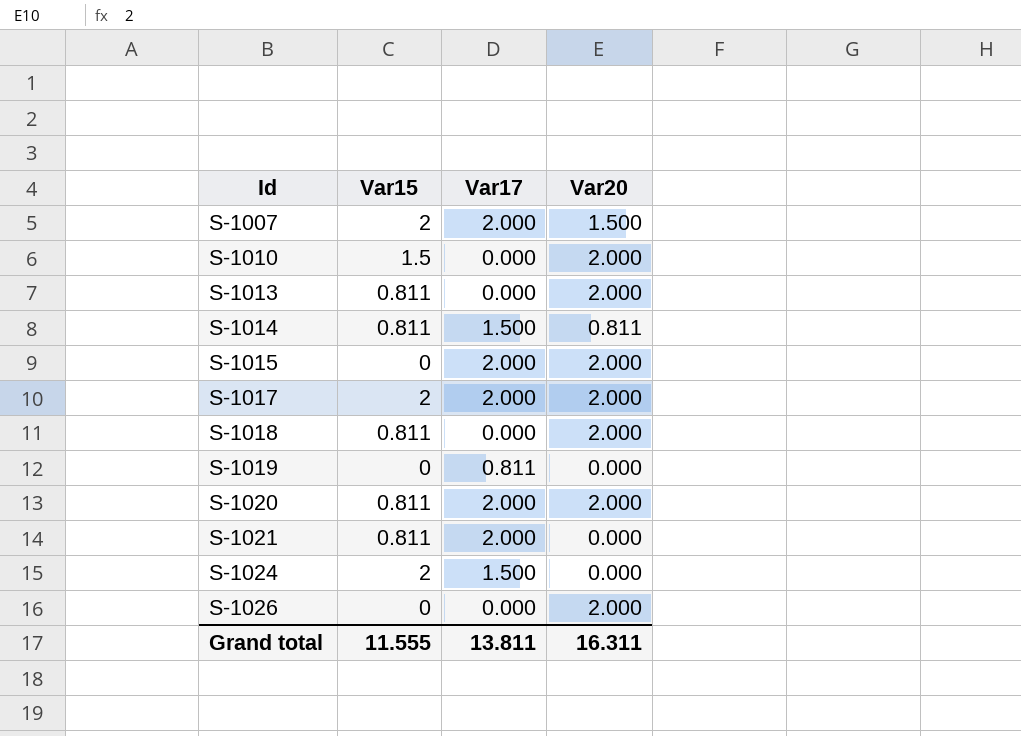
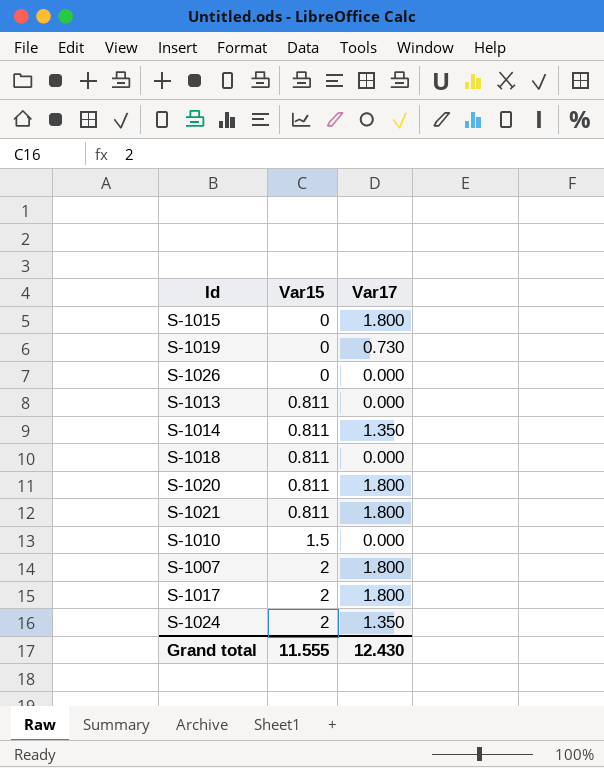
row order: Id ascending -> Var15 ascending
column Var20 | position: 4 -> none
S-1015 | Var17: 2.000 -> 1.800
S-1019 | Var17: 0.811 -> 0.730
S-1014 | Var17: 1.500 -> 1.350
S-1020 | Var17: 2.000 -> 1.800
S-1021 | Var17: 2.000 -> 1.800
S-1007 | Var17: 2.000 -> 1.800
S-1017 | Var17: 2.000 -> 1.800
S-1024 | Var17: 1.500 -> 1.350
Grand total | Var17: 13.811 -> 12.430

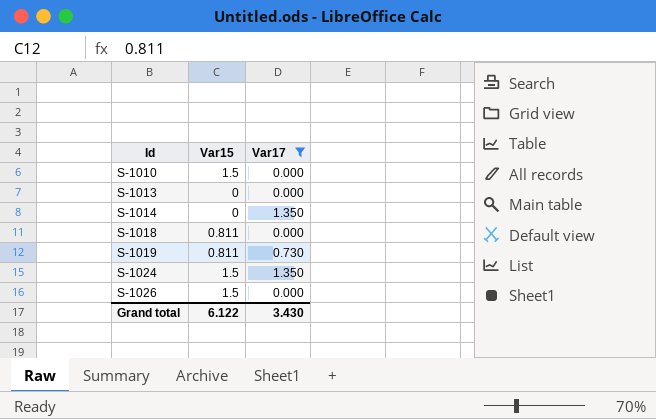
filter: none -> Var17 != 1.800
row order: Var15 ascending -> Id ascending
S-1013 | Var15: 0.811 -> 0
S-1014 | Var15: 0.811 -> 0
S-1019 | Var15: 0 -> 0.811
S-1024 | Var15: 2 -> 1.5
S-1026 | Var15: 0 -> 1.5
Grand total | Var15: 11.555 -> 6.122
Grand total | Var17: 12.430 -> 3.430

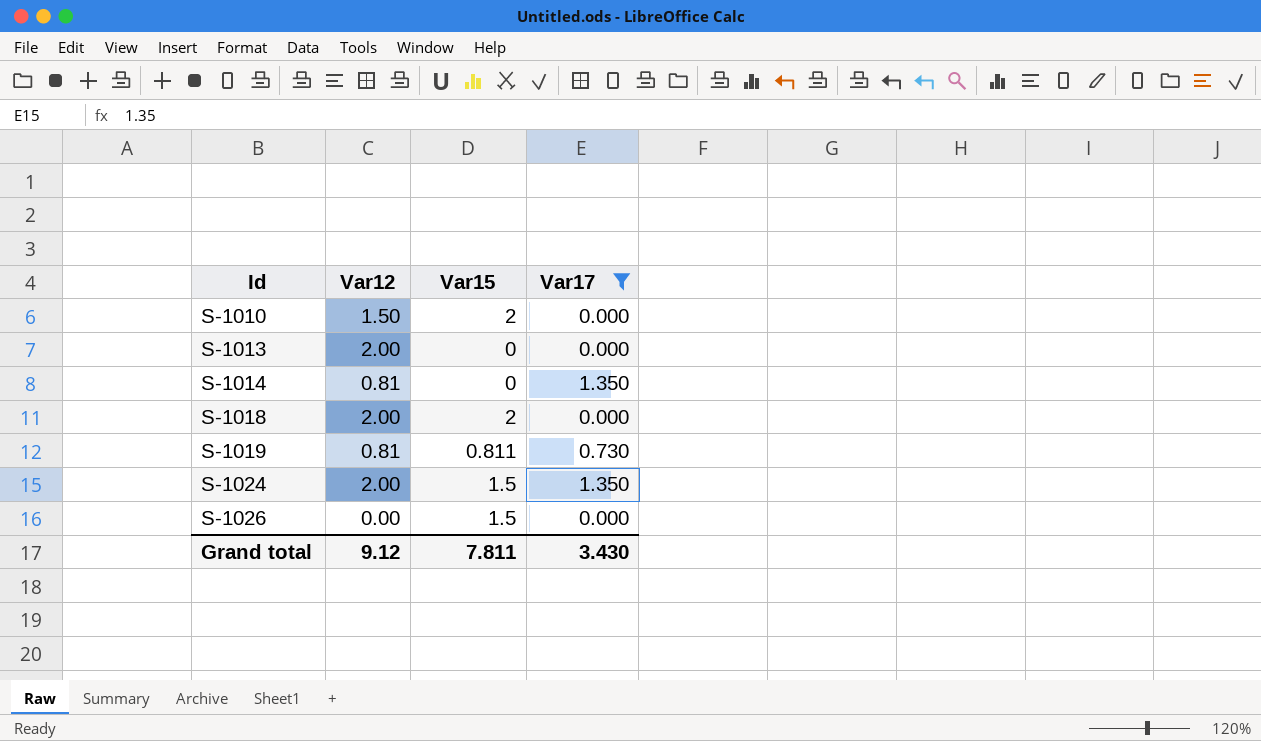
column Var12 | position: none -> 2
S-1010 | Var15: 1.5 -> 2
S-1018 | Var15: 0.811 -> 2
Grand total | Var15: 6.122 -> 7.811

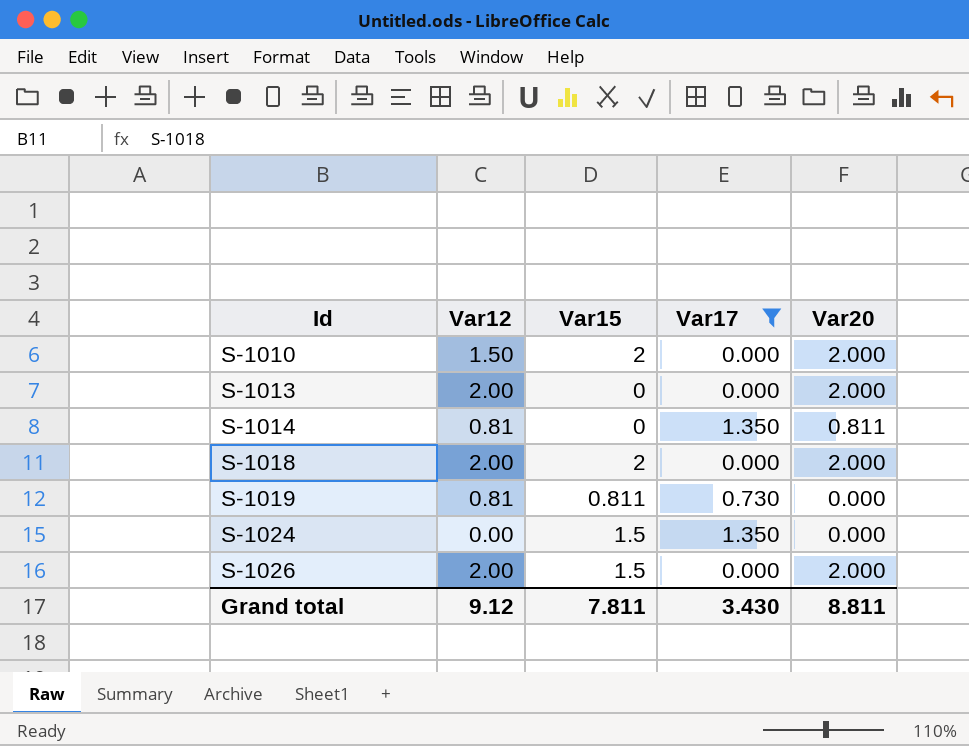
column Var20 | position: none -> 5
S-1024 | Var12: 2.00 -> 0.00
S-1026 | Var12: 0.00 -> 2.00

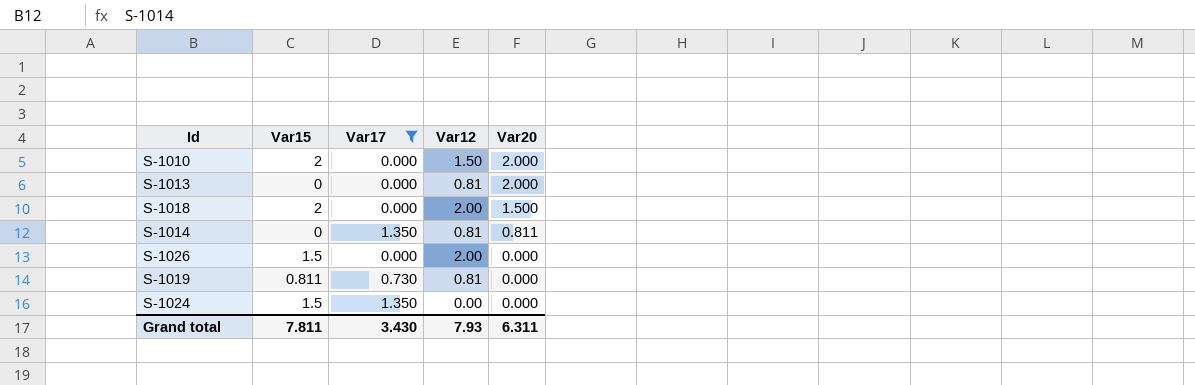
row order: Id ascending -> Var20 descending
column Var12 | position: 2 -> 4
S-1013 | Var12: 2.00 -> 0.81
S-1018 | Var20: 2.000 -> 1.500
S-1026 | Var20: 2.000 -> 0.000
Grand total | Var12: 9.12 -> 7.93
Grand total | Var20: 8.811 -> 6.311

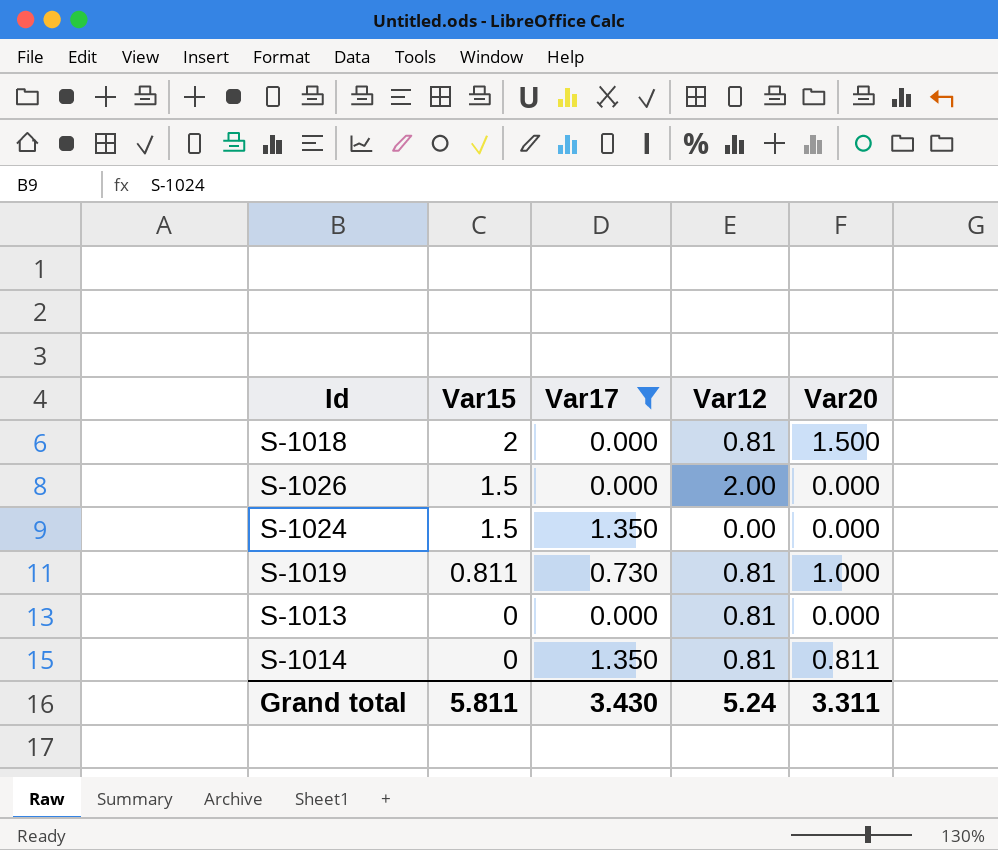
row order: Var20 descending -> Var15 descending
row S-1010: 2 | 0.000 | 1.50 | 2.000 -> none
S-1018 | Var12: 2.00 -> 0.81
S-1019 | Var20: 0.000 -> 1.000
S-1013 | Var20: 2.000 -> 0.000
Grand total | Var15: 7.811 -> 5.811
Grand total | Var12: 7.93 -> 5.24
Grand total | Var20: 6.311 -> 3.311

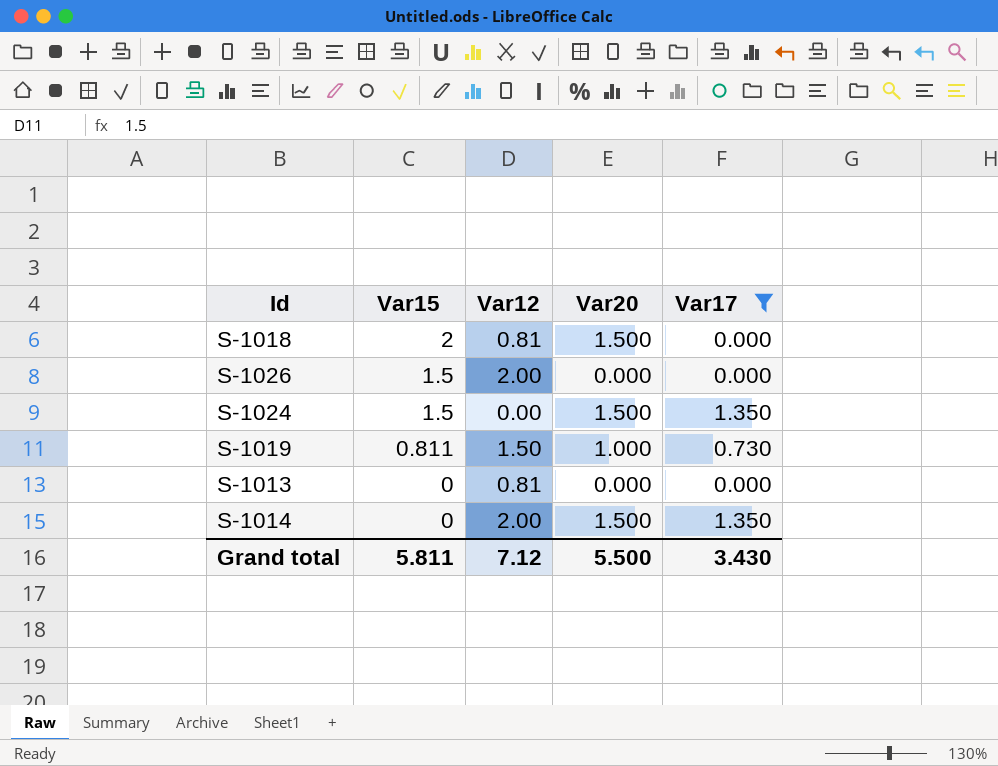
column Var17 | position: 3 -> 5
S-1024 | Var20: 0.000 -> 1.500
S-1019 | Var12: 0.81 -> 1.50
S-1014 | Var12: 0.81 -> 2.00
S-1014 | Var20: 0.811 -> 1.500
Grand total | Var12: 5.24 -> 7.12
Grand total | Var20: 3.311 -> 5.500

